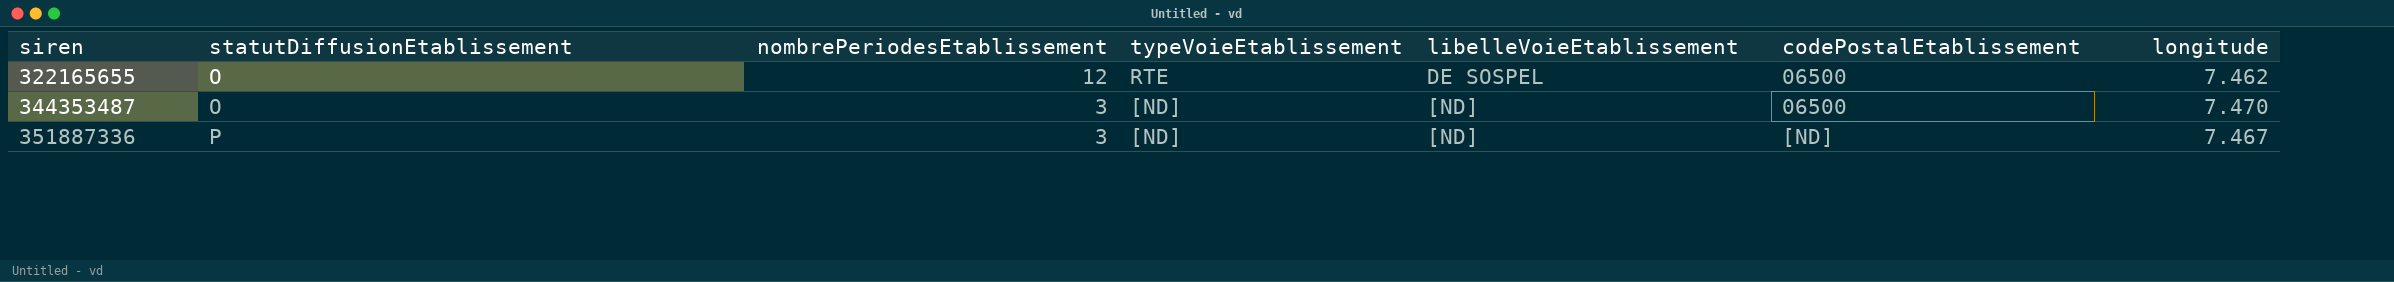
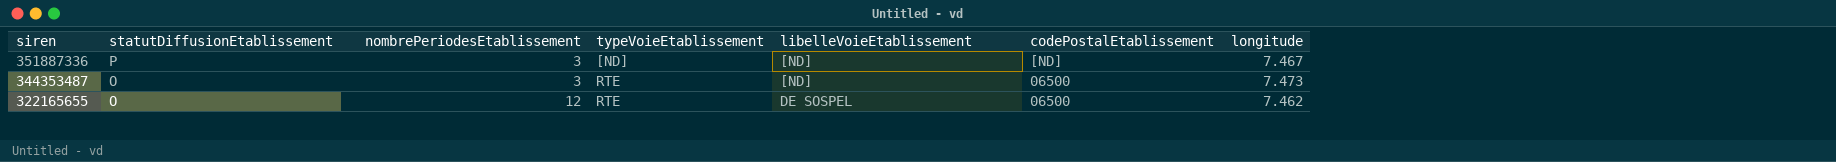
row order: siren ascending -> siren descending
344353487 | typeVoieEtablissement: [ND] -> RTE
344353487 | longitude: 7.470 -> 7.473

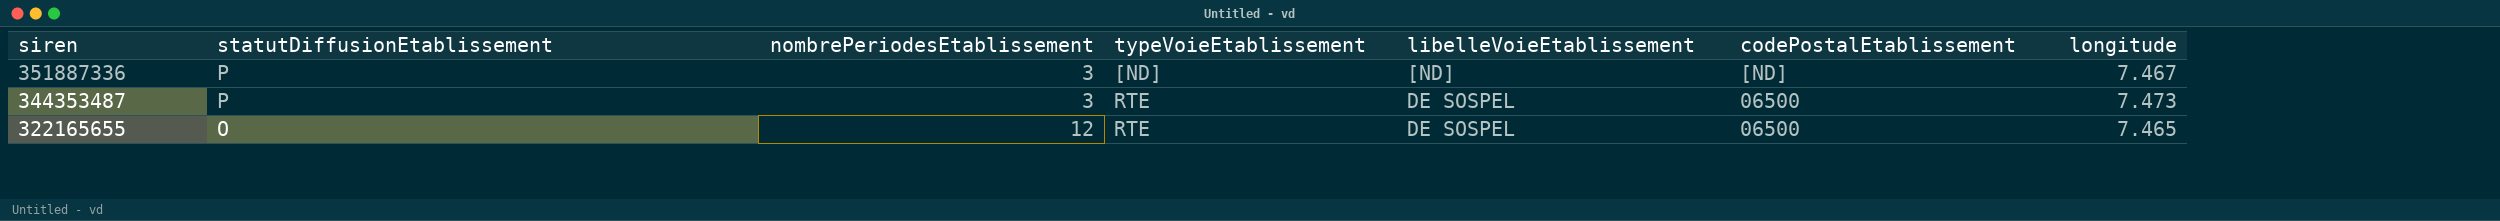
344353487 | statutDiffusionEtablissement: O -> P
344353487 | libelleVoieEtablissement: [ND] -> DE SOSPEL
322165655 | longitude: 7.462 -> 7.465

